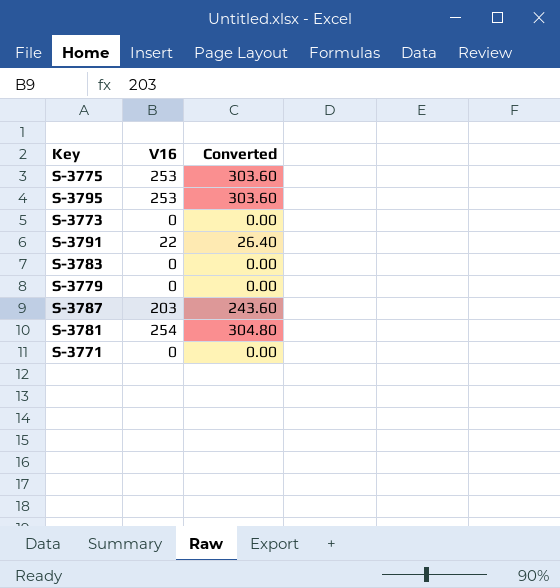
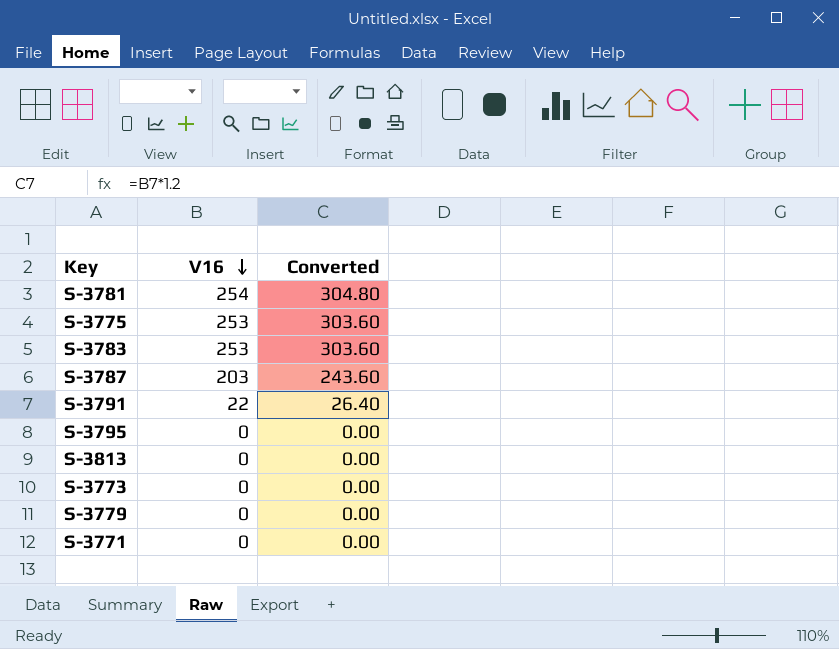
row order: none -> V16 descending
S-3783 | V16: 0 -> 253
S-3783 | Converted: 0.00 -> 303.60
S-3795 | V16: 253 -> 0
S-3795 | Converted: 303.60 -> 0.00
row S-3813: none -> 0 | 0.00

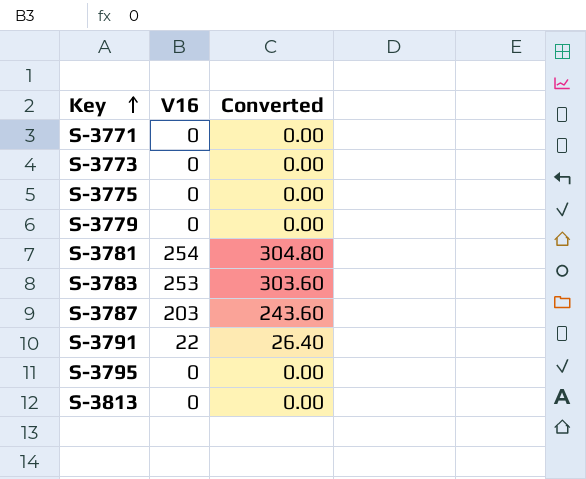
row order: V16 descending -> Key ascending
S-3775 | V16: 253 -> 0
S-3775 | Converted: 303.60 -> 0.00

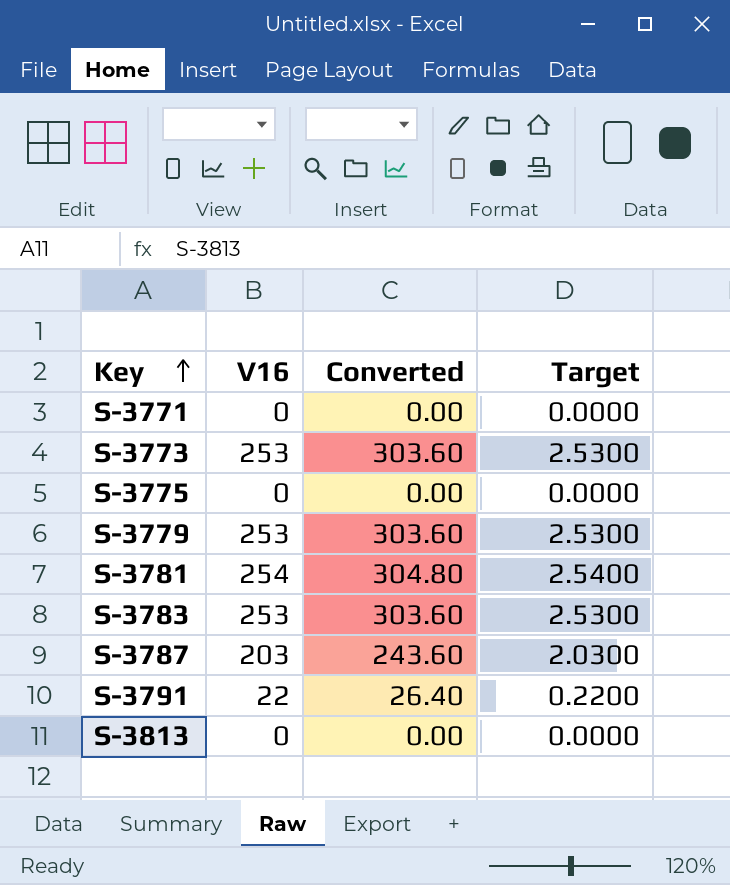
column Target | formula: none -> [V16] * 0.01
row S-3795: 0 | 0.00 -> none
S-3773 | V16: 0 -> 253
S-3773 | Converted: 0.00 -> 303.60
S-3779 | V16: 0 -> 253
S-3779 | Converted: 0.00 -> 303.60

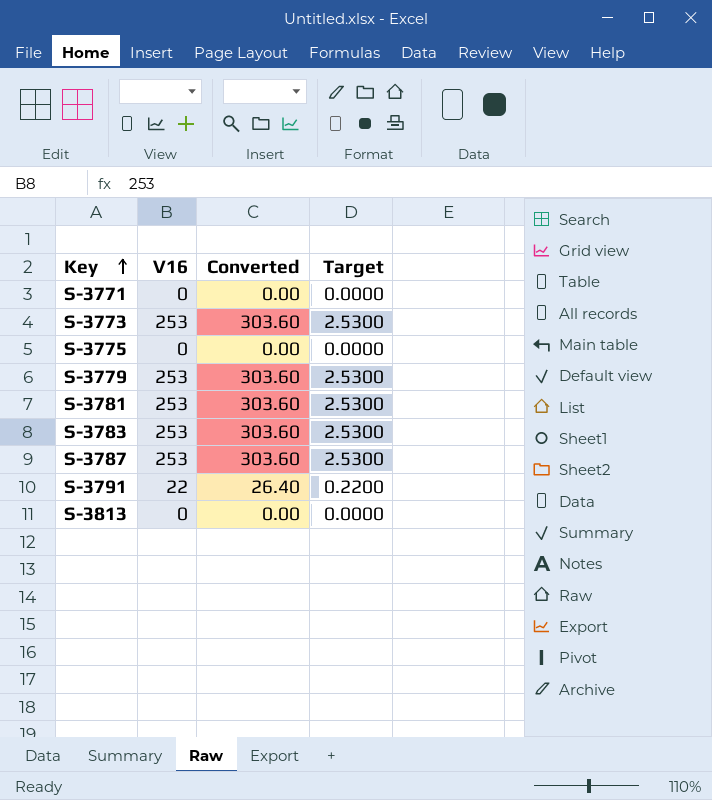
S-3781 | V16: 254 -> 253
S-3781 | Converted: 304.80 -> 303.60
S-3781 | Target: 2.5400 -> 2.5300
S-3787 | V16: 203 -> 253
S-3787 | Converted: 243.60 -> 303.60
S-3787 | Target: 2.0300 -> 2.5300

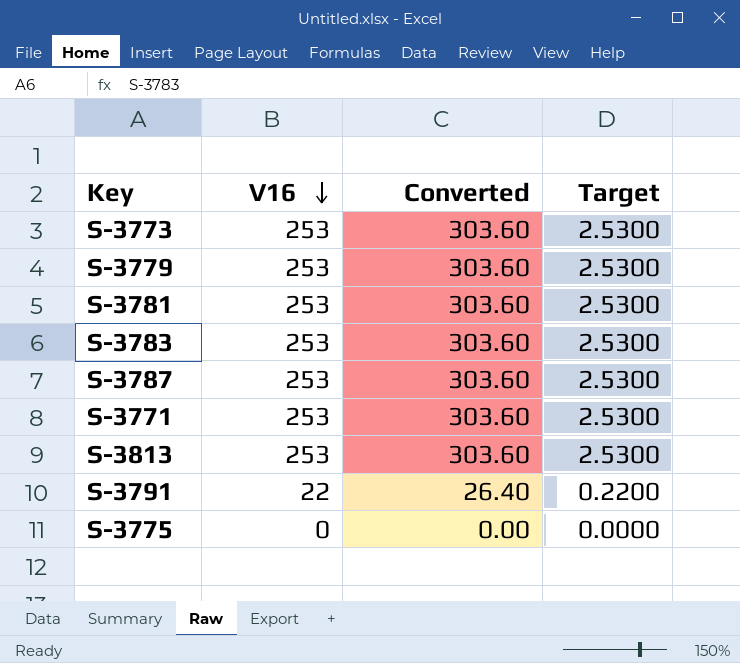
row order: Key ascending -> V16 descending
S-3771 | V16: 0 -> 253
S-3771 | Converted: 0.00 -> 303.60
S-3771 | Target: 0.0000 -> 2.5300
S-3813 | V16: 0 -> 253
S-3813 | Converted: 0.00 -> 303.60
S-3813 | Target: 0.0000 -> 2.5300

